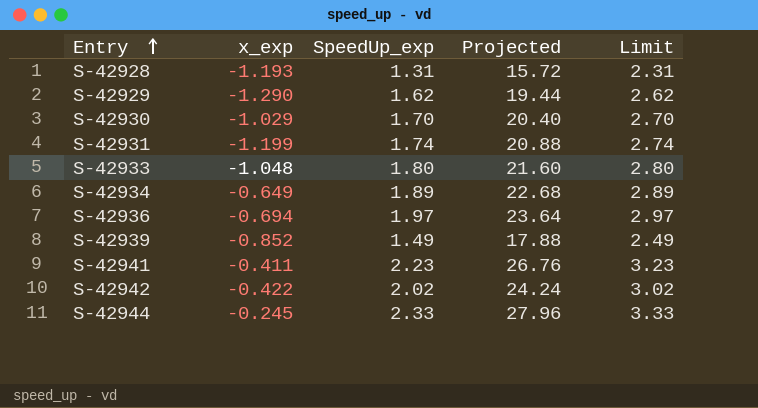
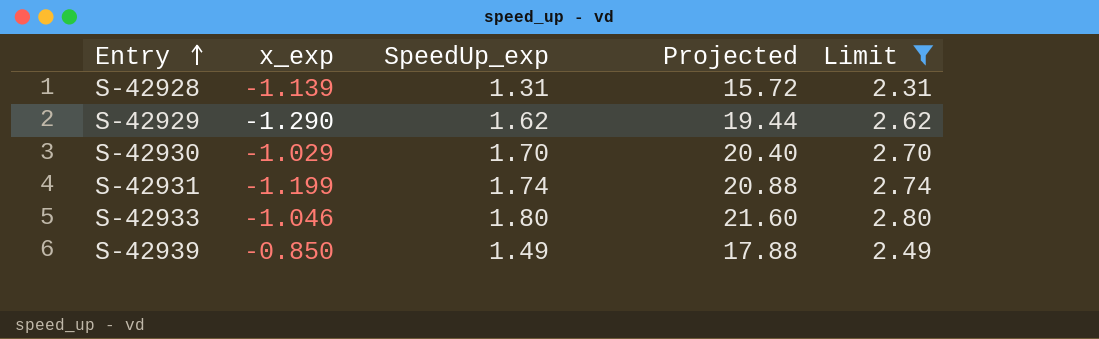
filter: none -> Limit <= 2.80
S-42928 | x_exp: -1.193 -> -1.139
S-42933 | x_exp: -1.048 -> -1.046
S-42939 | x_exp: -0.852 -> -0.850

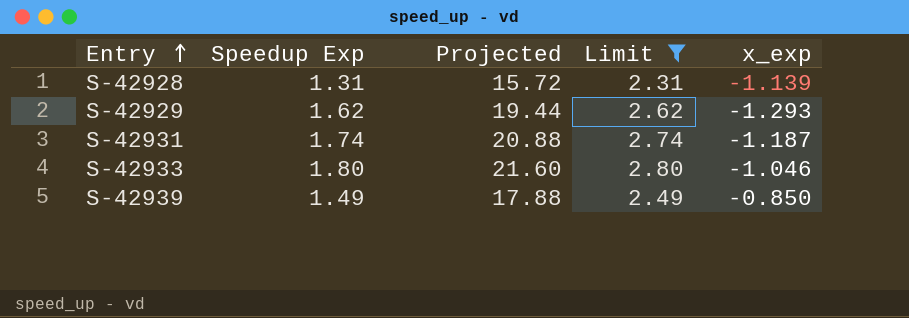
column name: SpeedUp_exp -> Speedup Exp
column x_exp | position: 2 -> 5
row S-42930: -1.029 | 1.70 | 20.40 | 2.70 -> none
S-42929 | x_exp: -1.290 -> -1.293
S-42931 | x_exp: -1.199 -> -1.187

